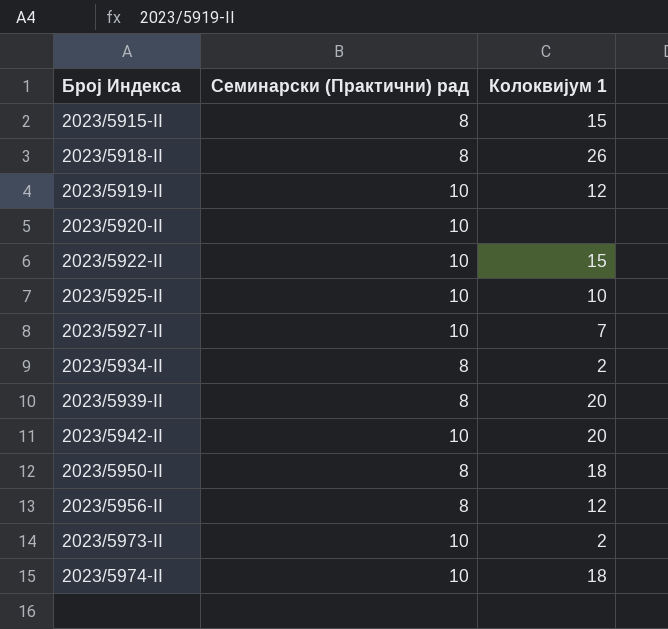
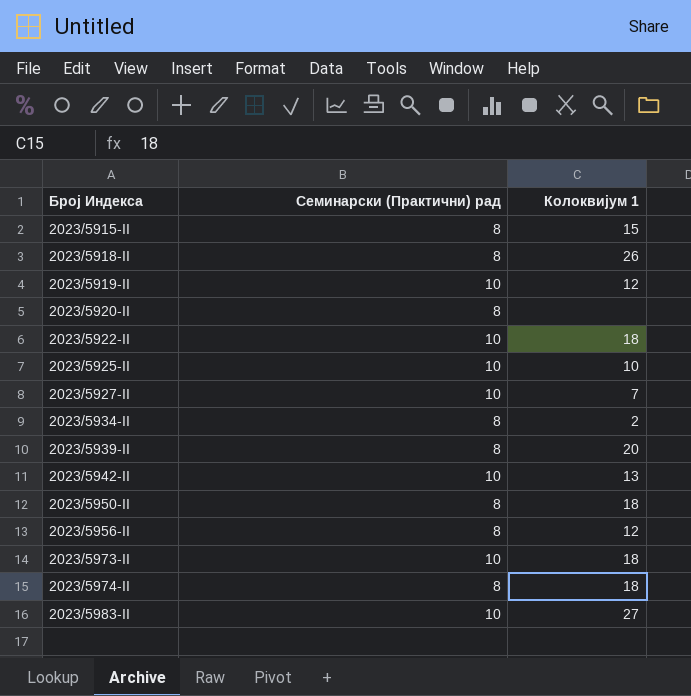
2023/5920-II | Семинарски (Практични) рад: 10 -> 8
2023/5922-II | Колоквијум 1: 15 -> 18
2023/5942-II | Колоквијум 1: 20 -> 13
2023/5973-II | Колоквијум 1: 2 -> 18
2023/5974-II | Семинарски (Практични) рад: 10 -> 8
row 2023/5983-II: none -> 10 | 27

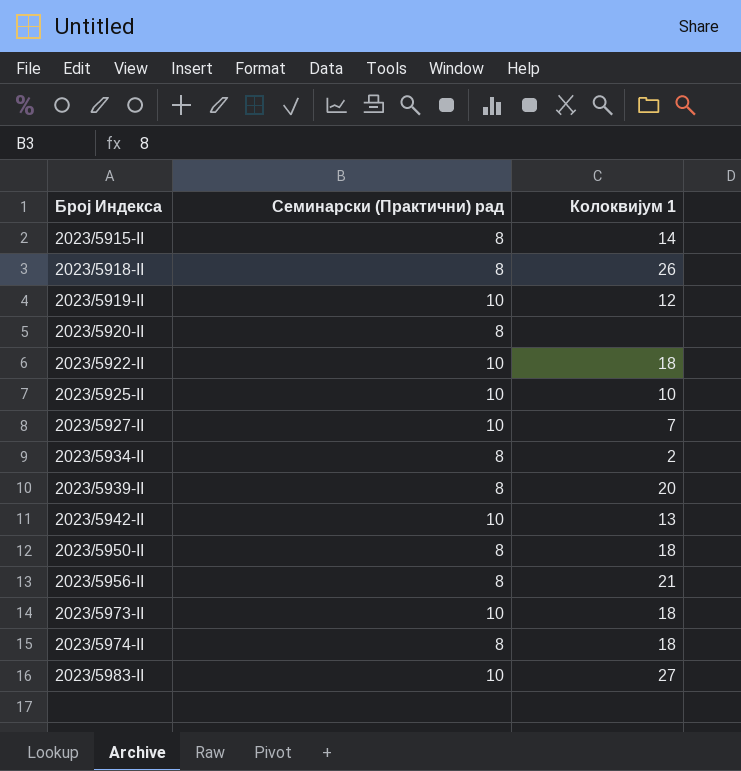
2023/5915-II | Колоквијум 1: 15 -> 14
2023/5956-II | Колоквијум 1: 12 -> 21

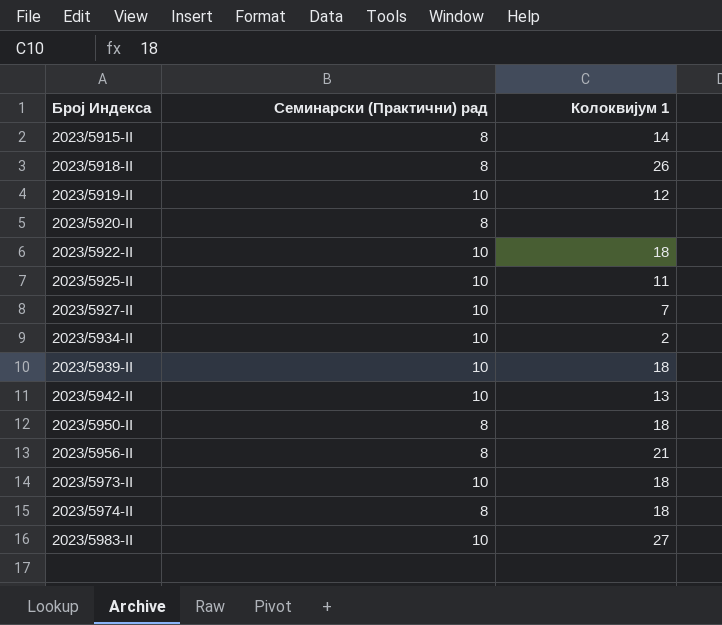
2023/5925-II | Колоквијум 1: 10 -> 11
2023/5934-II | Семинарски (Практични) рад: 8 -> 10
2023/5939-II | Семинарски (Практични) рад: 8 -> 10
2023/5939-II | Колоквијум 1: 20 -> 18

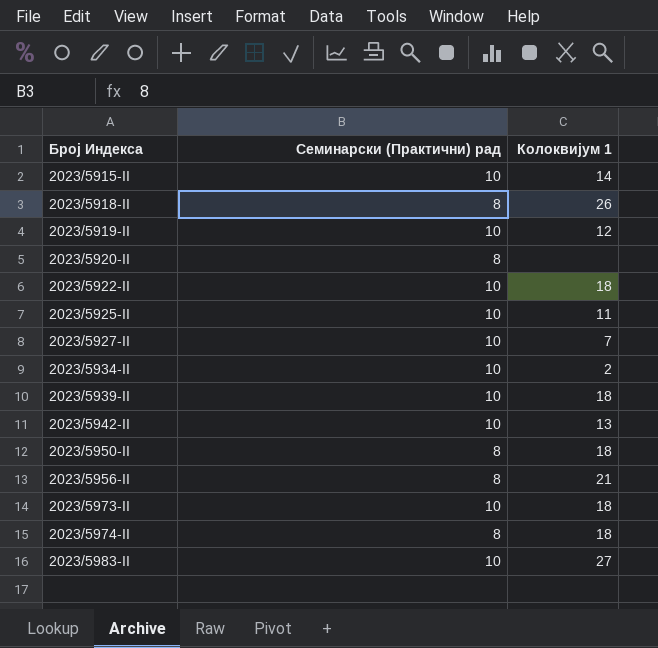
2023/5915-II | Семинарски (Практични) рад: 8 -> 10

